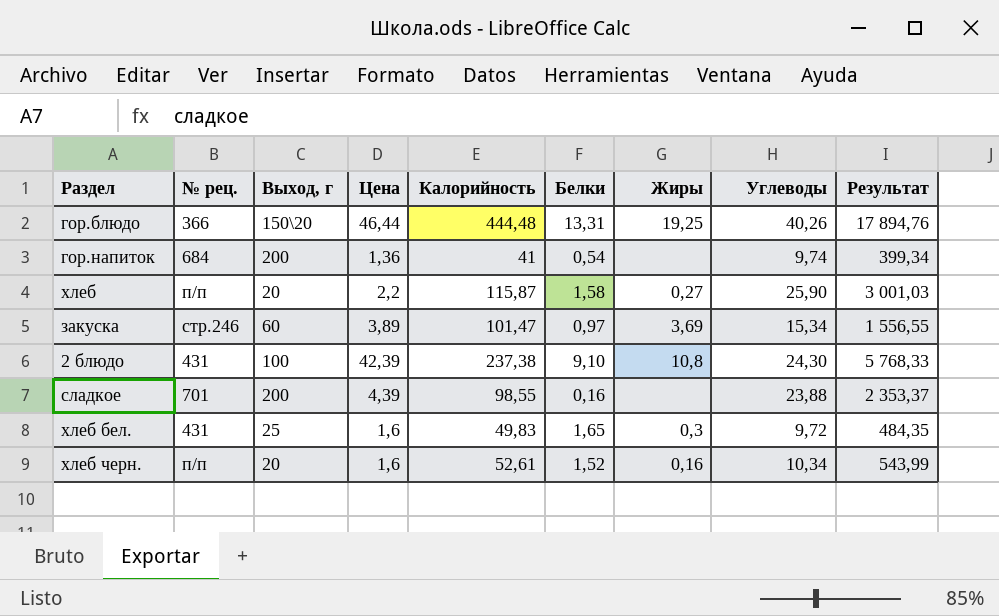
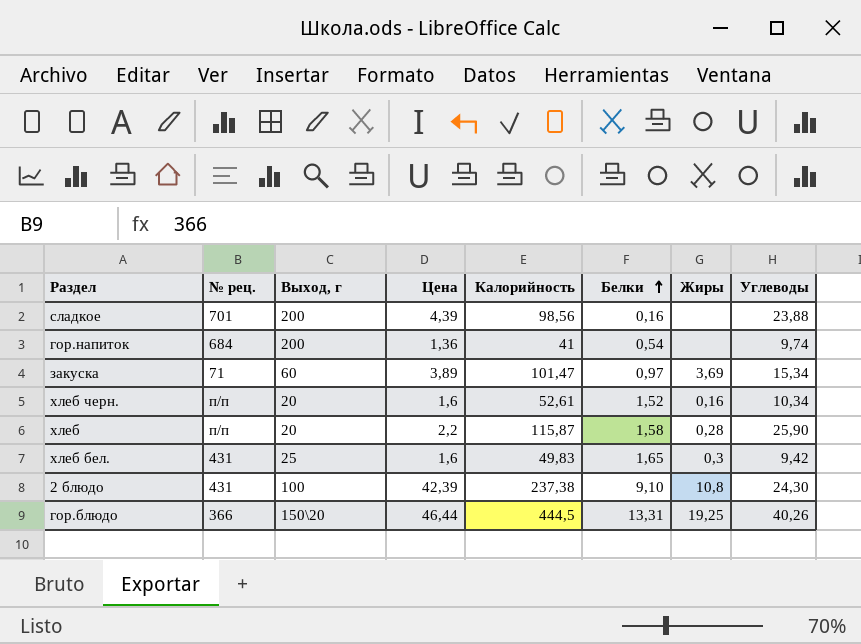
row order: none -> Белки ascending
column Результат | formula: [Калорийность] * [Углеводы] -> none
сладкое | Калорийность: 98,55 -> 98,56
закуска | № рец.: стр.246 -> 71
хлеб | Жиры: 0,27 -> 0,28
хлеб бел. | Углеводы: 9,72 -> 9,42
гор.блюдо | Калорийность: 444,48 -> 444,5

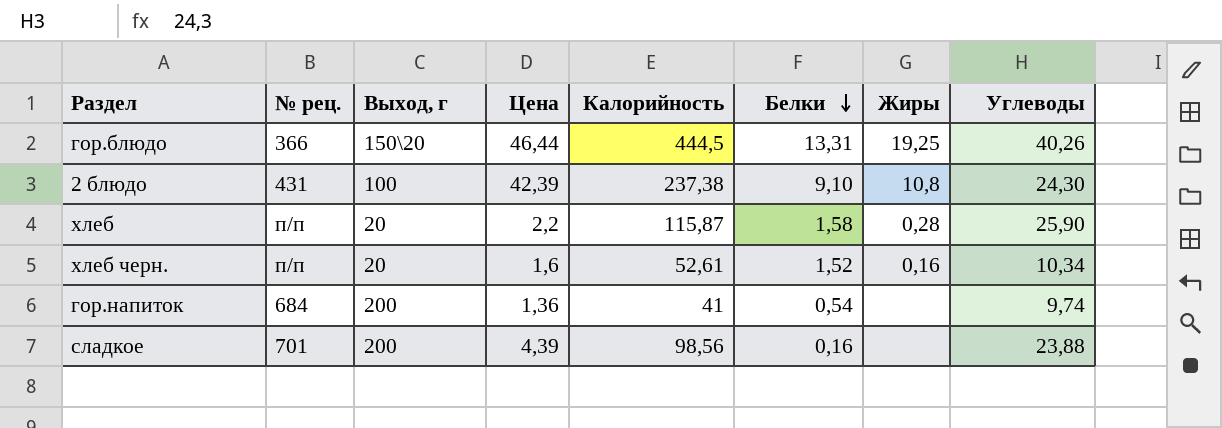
row order: Белки ascending -> Белки descending
row закуска: 71 | 60 | 3,89 | 101,47 | 0,97 | 3,69 | 15,34 -> none
row хлеб бел.: 431 | 25 | 1,6 | 49,83 | 1,65 | 0,3 | 9,42 -> none

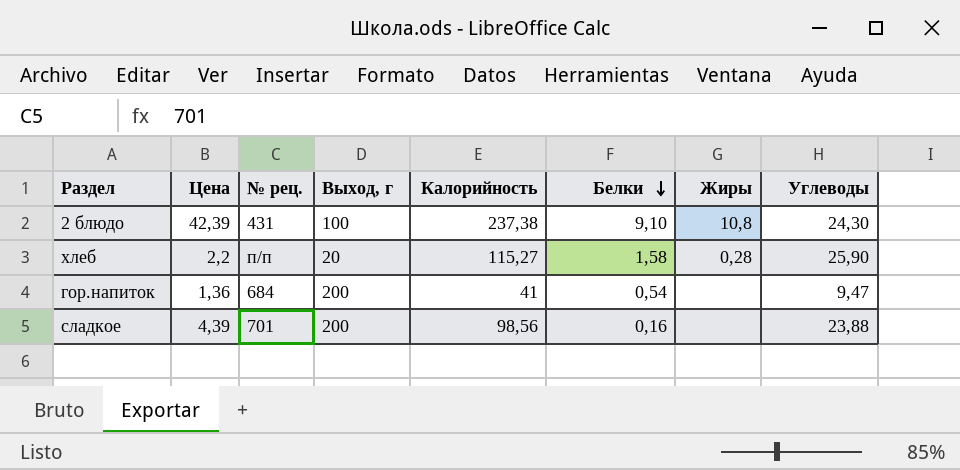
column Цена | position: 4 -> 2
row гор.блюдо: 366 | 150\20 | 46,44 | 444,5 | 13,31 | 19,25 | 40,26 -> none
row хлеб черн.: п/п | 20 | 1,6 | 52,61 | 1,52 | 0,16 | 10,34 -> none
хлеб | Калорийность: 115,87 -> 115,27
гор.напиток | Углеводы: 9,74 -> 9,47

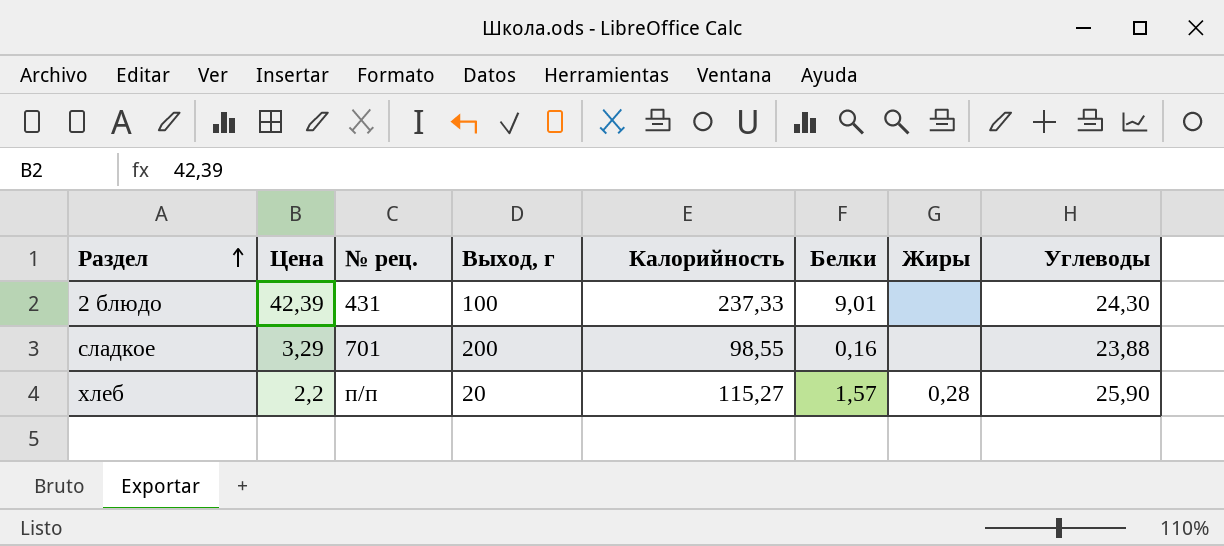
row order: Белки descending -> Раздел ascending
row гор.напиток: 1,36 | 684 | 200 | 41 | 0,54 | none | 9,47 -> none
2 блюдо | Калорийность: 237,38 -> 237,33
2 блюдо | Белки: 9,10 -> 9,01
2 блюдо | Жиры: 10,8 -> none
сладкое | Цена: 4,39 -> 3,29
сладкое | Калорийность: 98,56 -> 98,55
хлеб | Белки: 1,58 -> 1,57

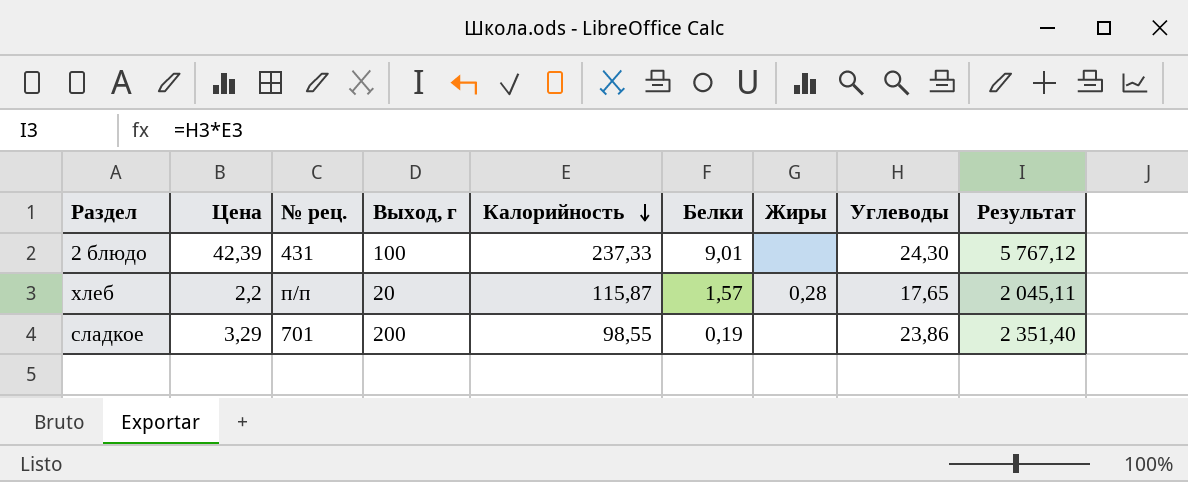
row order: Раздел ascending -> Калорийность descending
column Результат | formula: none -> [Калорийность] * [Углеводы]
хлеб | Калорийность: 115,27 -> 115,87
хлеб | Углеводы: 25,90 -> 17,65
сладкое | Белки: 0,16 -> 0,19
сладкое | Углеводы: 23,88 -> 23,86

